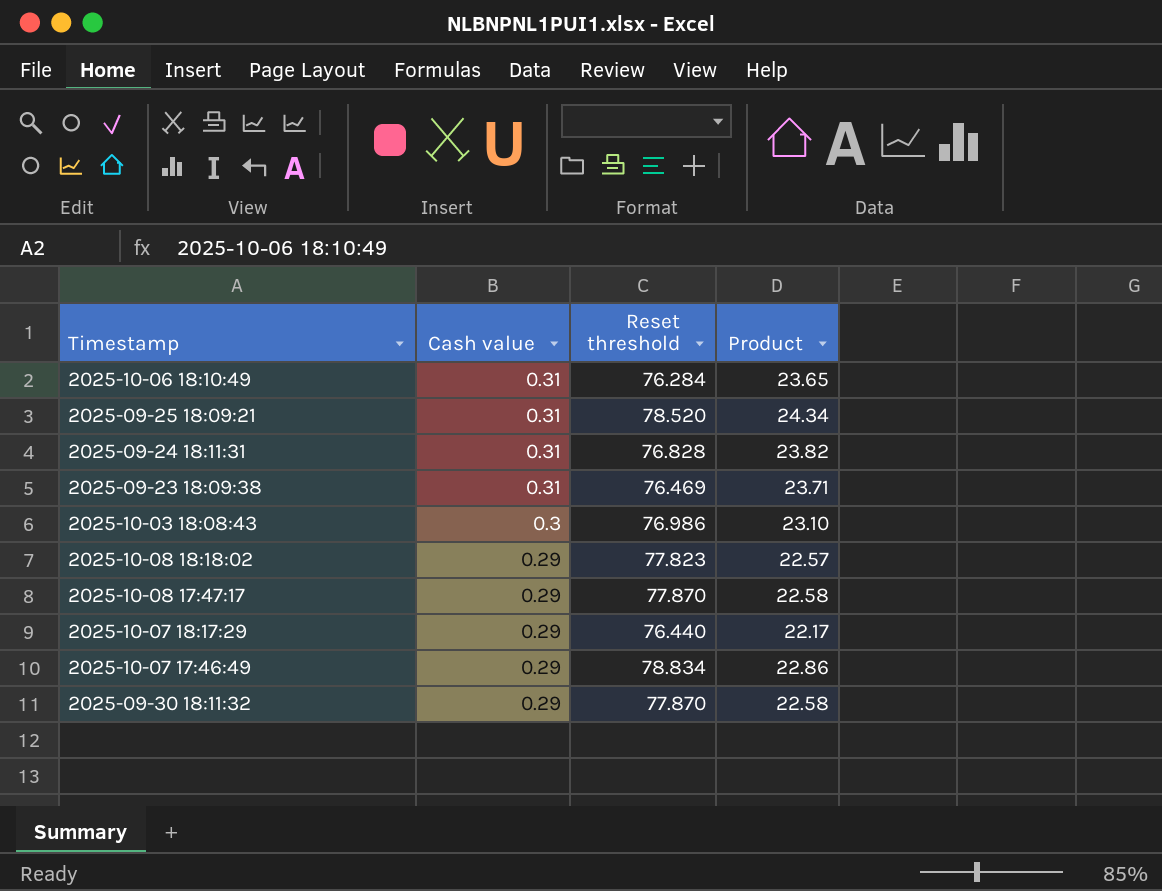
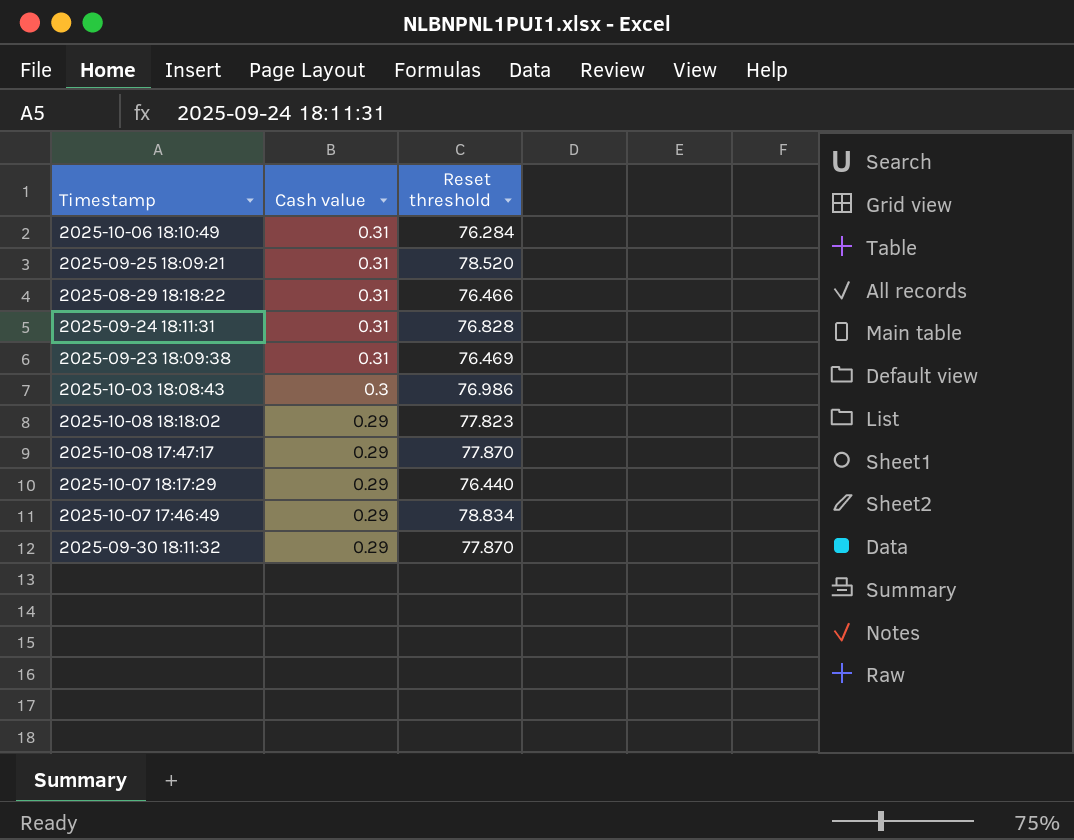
column Product | formula: [Cash value] * [Reset threshold] -> none
row 2025-08-29 18:18:22: none -> 0.31 | 76.466

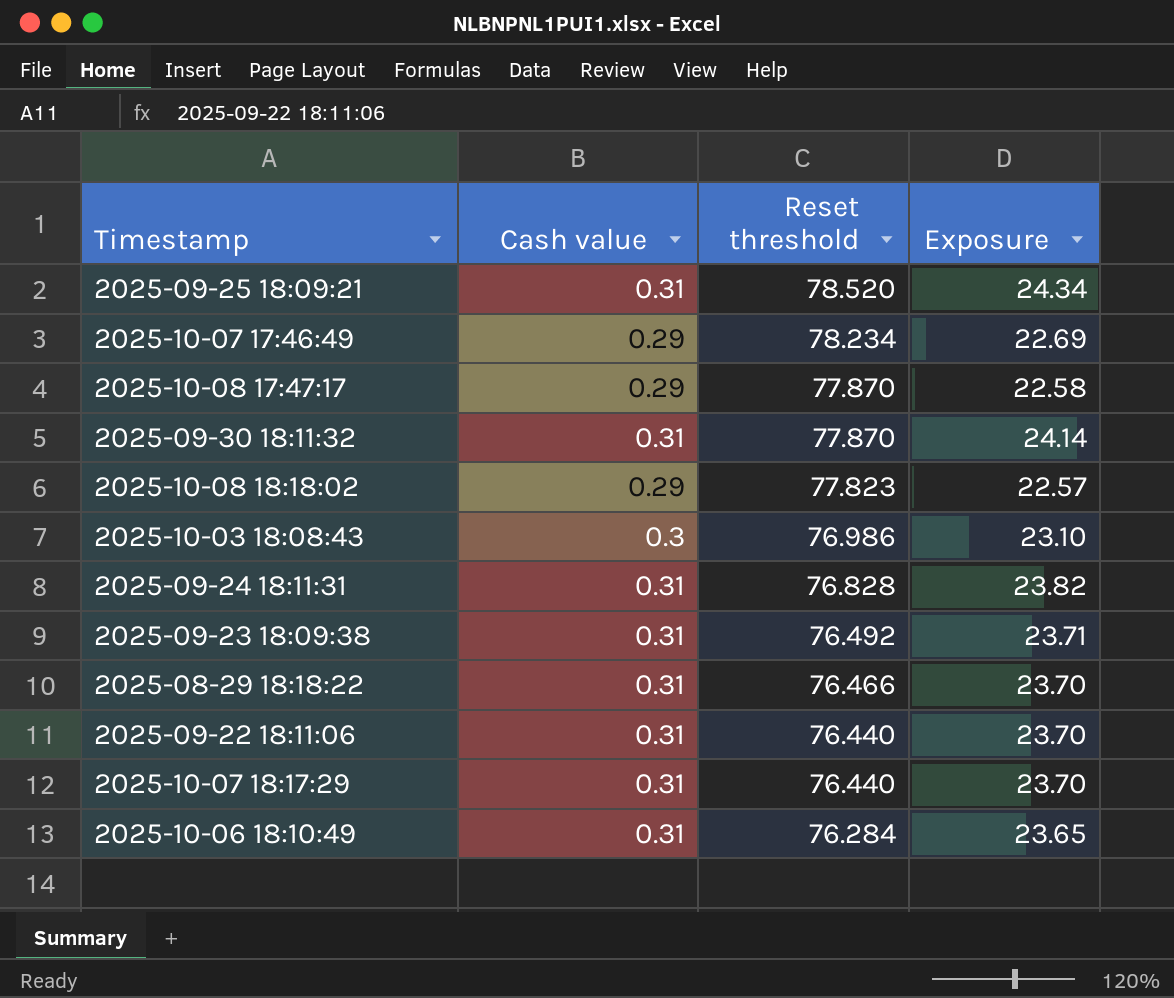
row order: Cash value descending -> Reset threshold descending
column Exposure | formula: none -> [Cash value] * [Reset threshold]
2025-10-07 17:46:49 | Reset threshold: 78.834 -> 78.234
2025-09-30 18:11:32 | Cash value: 0.29 -> 0.31
2025-09-23 18:09:38 | Reset threshold: 76.469 -> 76.492
row 2025-09-22 18:11:06: none -> 0.31 | 76.440 | 23.70
2025-10-07 18:17:29 | Cash value: 0.29 -> 0.31

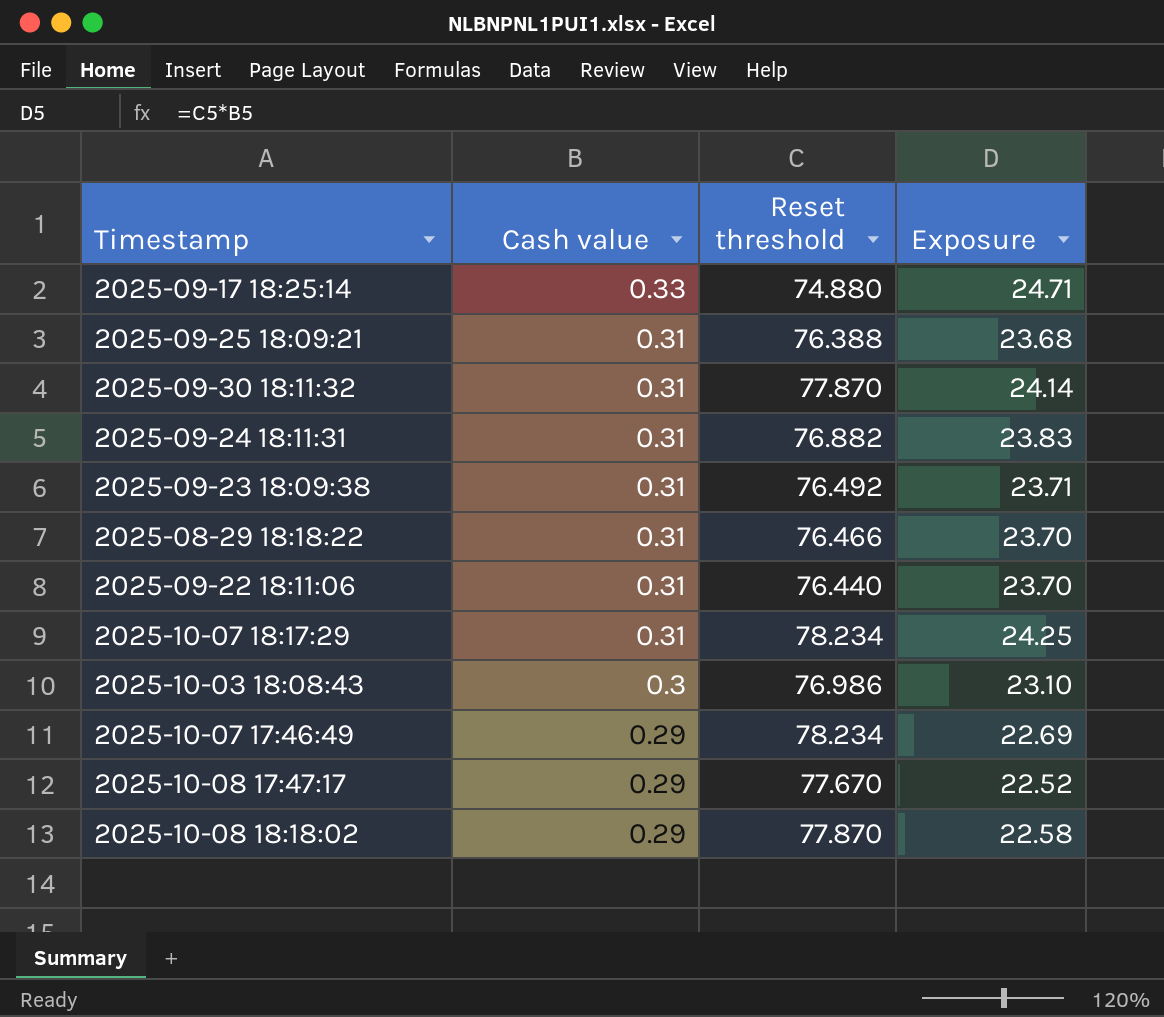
row order: Reset threshold descending -> Cash value descending
row 2025-10-06 18:10:49: 0.31 | 76.284 | 23.65 -> none
row 2025-09-17 18:25:14: none -> 0.33 | 74.880 | 24.71
2025-09-25 18:09:21 | Reset threshold: 78.520 -> 76.388
2025-09-25 18:09:21 | Exposure: 24.34 -> 23.68
2025-09-24 18:11:31 | Reset threshold: 76.828 -> 76.882
2025-09-24 18:11:31 | Exposure: 23.82 -> 23.83
2025-10-07 18:17:29 | Reset threshold: 76.440 -> 78.234
2025-10-07 18:17:29 | Exposure: 23.70 -> 24.25
2025-10-08 17:47:17 | Reset threshold: 77.870 -> 77.670
2025-10-08 17:47:17 | Exposure: 22.58 -> 22.52
2025-10-08 18:18:02 | Reset threshold: 77.823 -> 77.870
2025-10-08 18:18:02 | Exposure: 22.57 -> 22.58

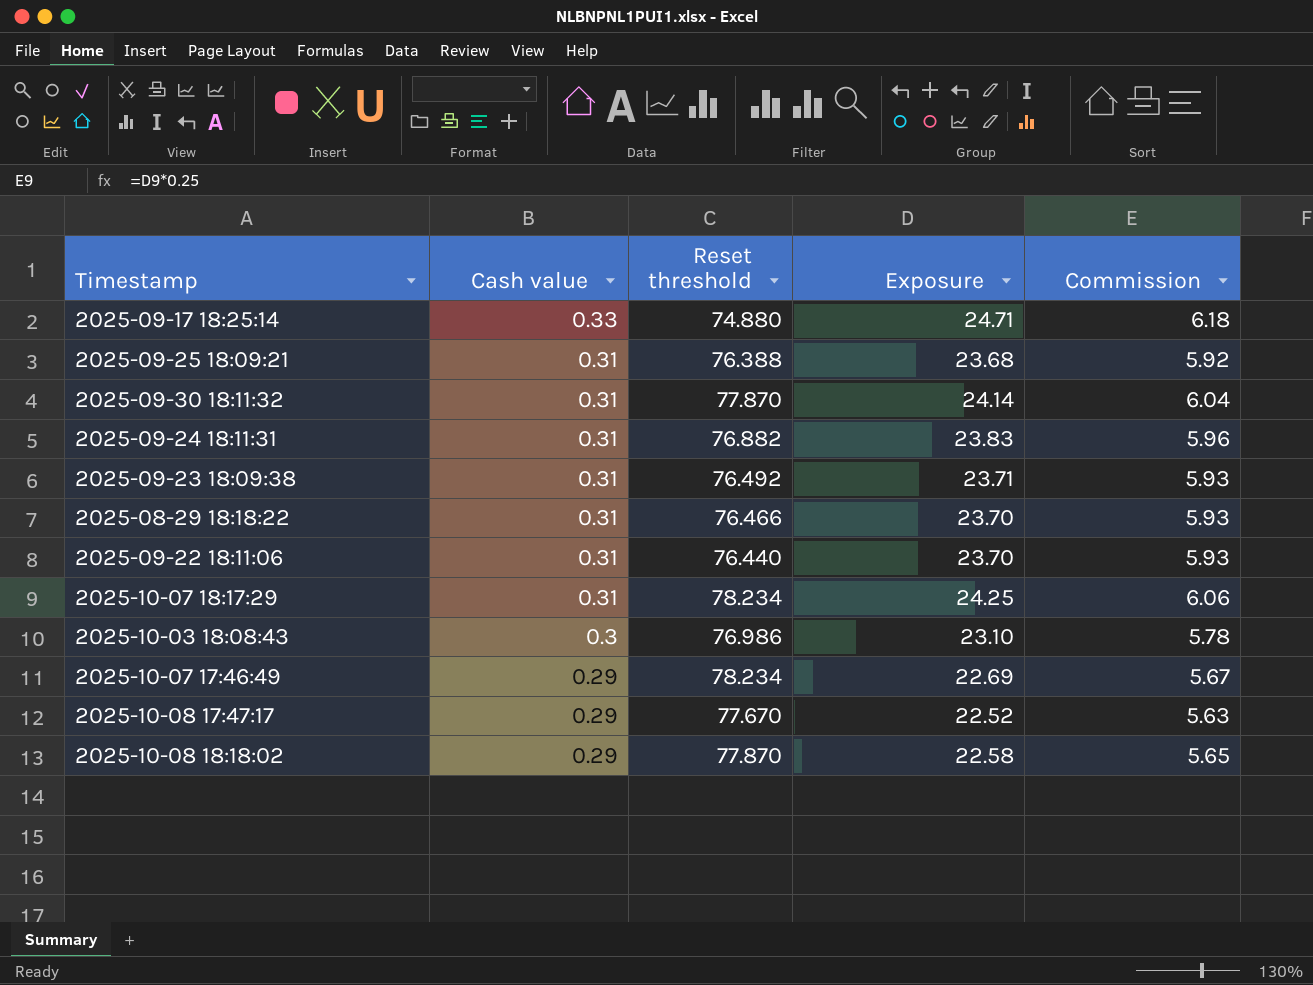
column Commission | formula: none -> [Exposure] * 0.25

